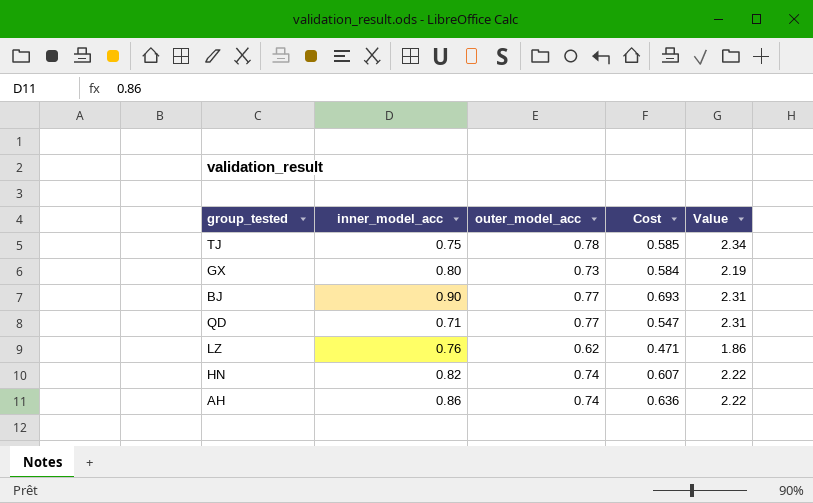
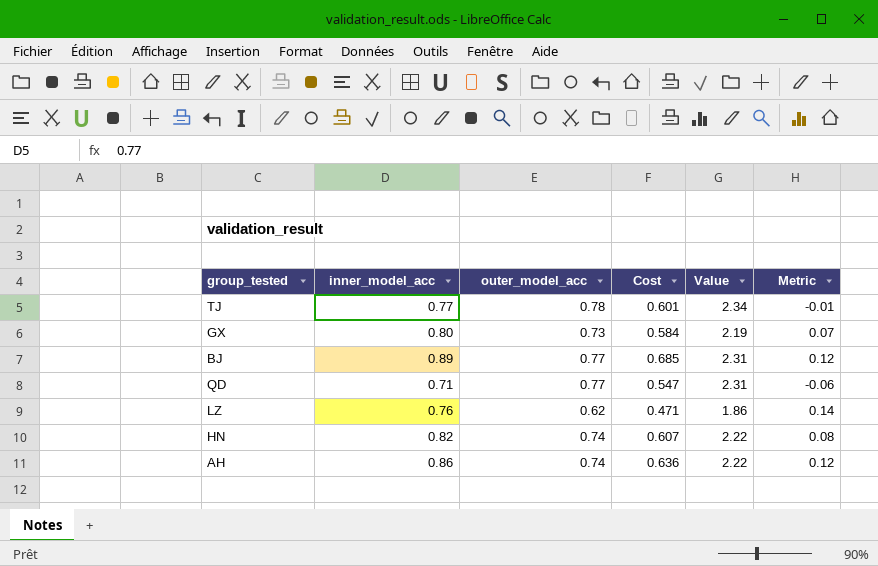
column Metric | formula: none -> [inner_model_acc] - [outer_model_acc]
TJ | inner_model_acc: 0.75 -> 0.77
TJ | Cost: 0.585 -> 0.601
BJ | inner_model_acc: 0.90 -> 0.89
BJ | Cost: 0.693 -> 0.685

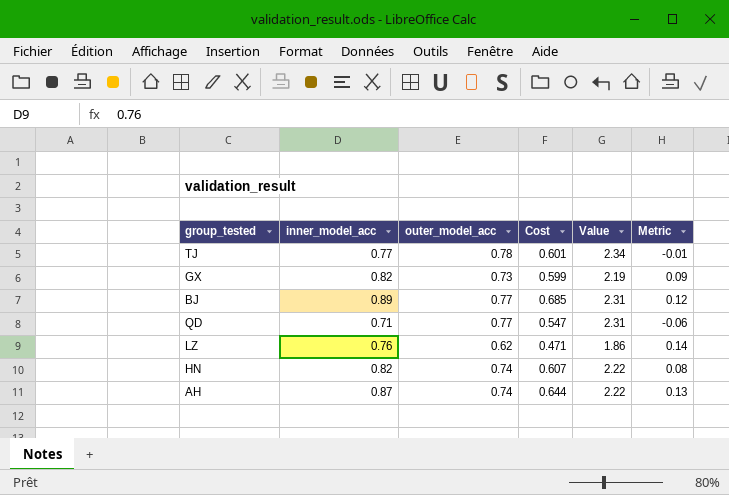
GX | inner_model_acc: 0.80 -> 0.82
GX | Cost: 0.584 -> 0.599
GX | Metric: 0.07 -> 0.09
AH | inner_model_acc: 0.86 -> 0.87
AH | Cost: 0.636 -> 0.644
AH | Metric: 0.12 -> 0.13

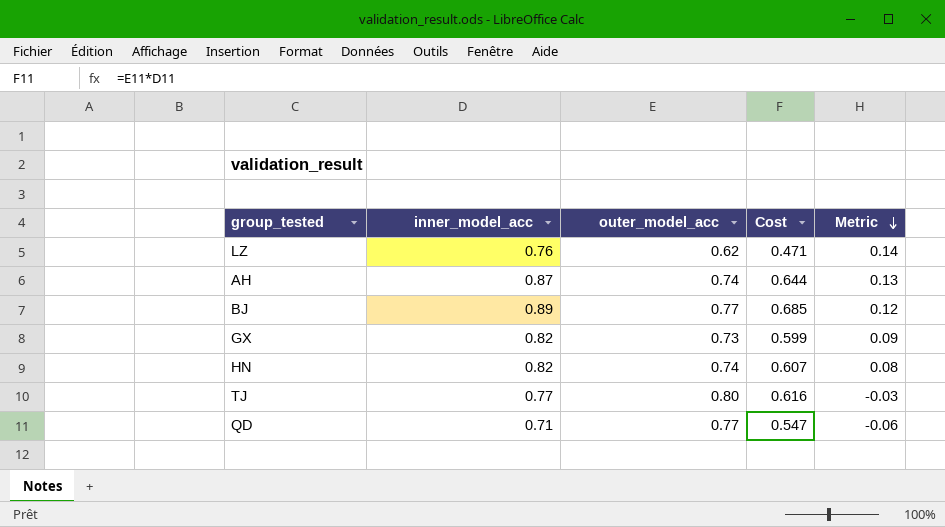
row order: none -> Metric descending
column Value | formula: [outer_model_acc] * 3 -> none
TJ | outer_model_acc: 0.78 -> 0.80
TJ | Cost: 0.601 -> 0.616
TJ | Metric: -0.01 -> -0.03

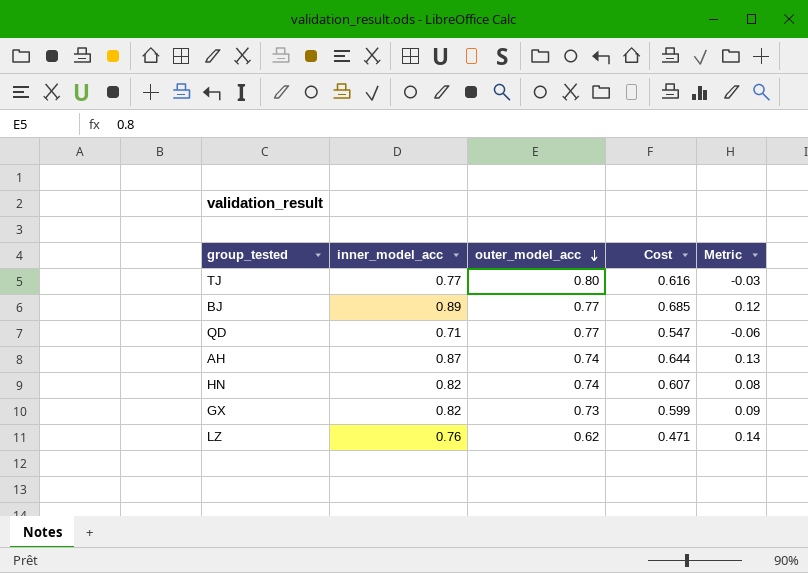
row order: Metric descending -> outer_model_acc descending

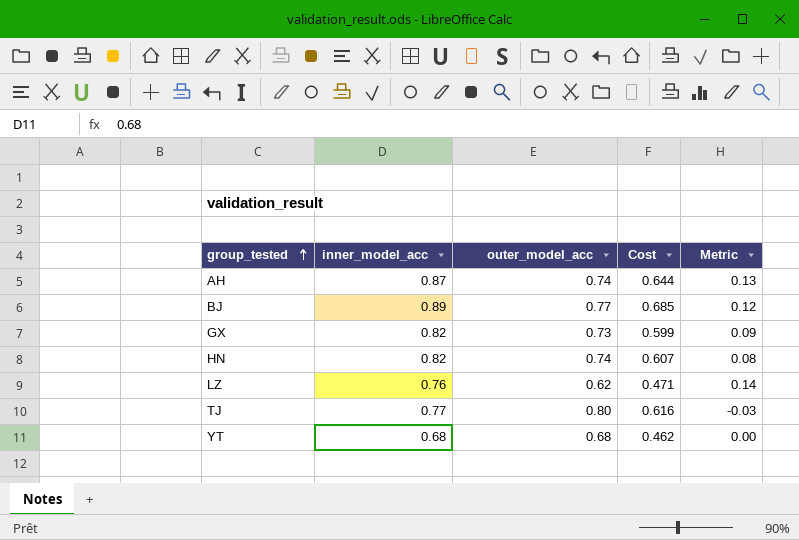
row order: outer_model_acc descending -> group_tested ascending
row QD: 0.71 | 0.77 | 0.547 | -0.06 -> none
row YT: none -> 0.68 | 0.68 | 0.462 | 0.00

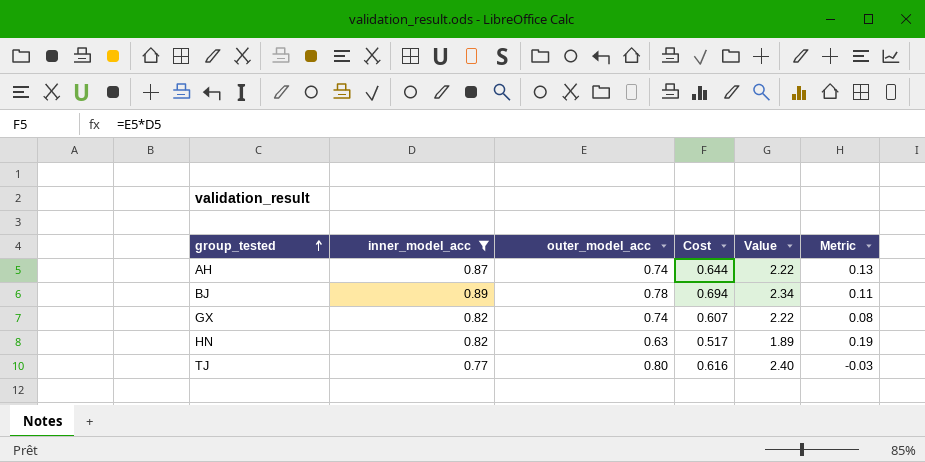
filter: none -> inner_model_acc >= 0.77
column Value | formula: none -> [outer_model_acc] * 3
BJ | outer_model_acc: 0.77 -> 0.78
BJ | Cost: 0.685 -> 0.694
BJ | Metric: 0.12 -> 0.11
GX | outer_model_acc: 0.73 -> 0.74
GX | Cost: 0.599 -> 0.607
GX | Metric: 0.09 -> 0.08
HN | outer_model_acc: 0.74 -> 0.63
HN | Cost: 0.607 -> 0.517
HN | Metric: 0.08 -> 0.19

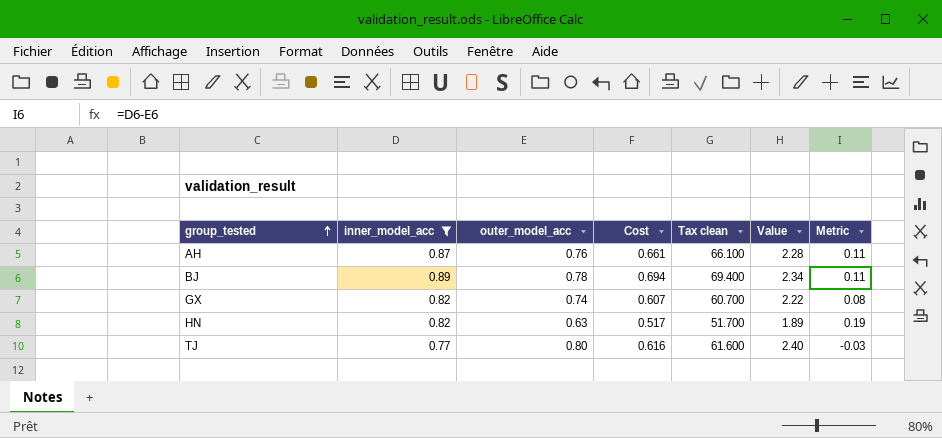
column Tax clean | formula: none -> [Cost] * 100
AH | outer_model_acc: 0.74 -> 0.76
AH | Cost: 0.644 -> 0.661
AH | Value: 2.22 -> 2.28
AH | Metric: 0.13 -> 0.11

